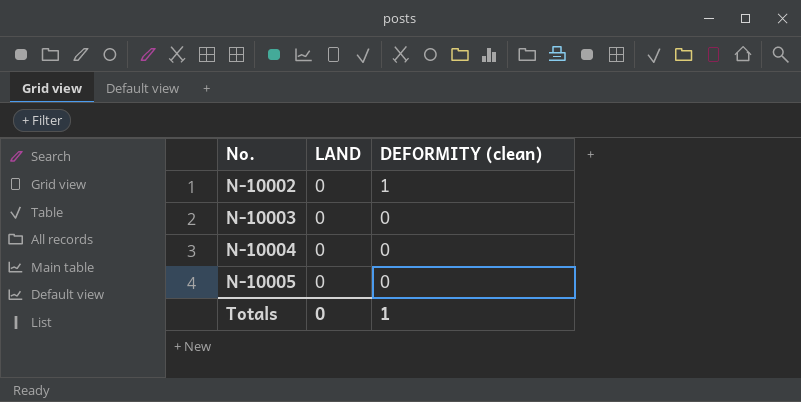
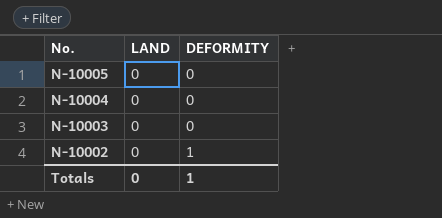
row order: No. ascending -> No. descending
column name: DEFORMITY (clean) -> DEFORMITY

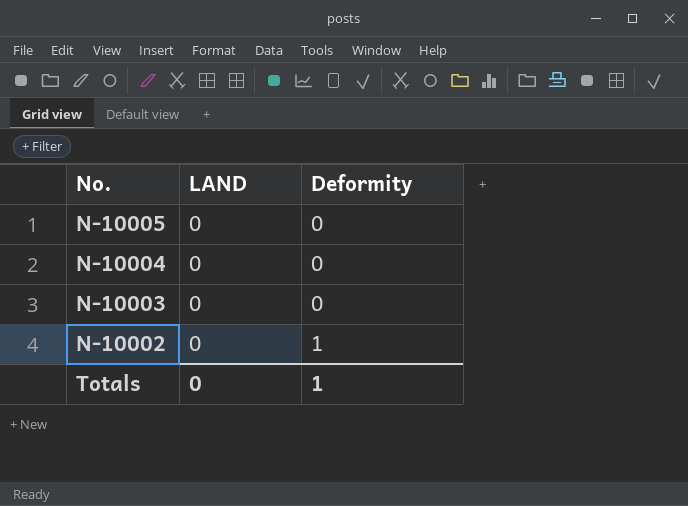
column name: DEFORMITY -> Deformity

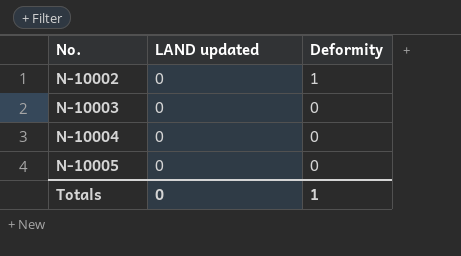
row order: No. descending -> No. ascending
column name: LAND -> LAND updated

